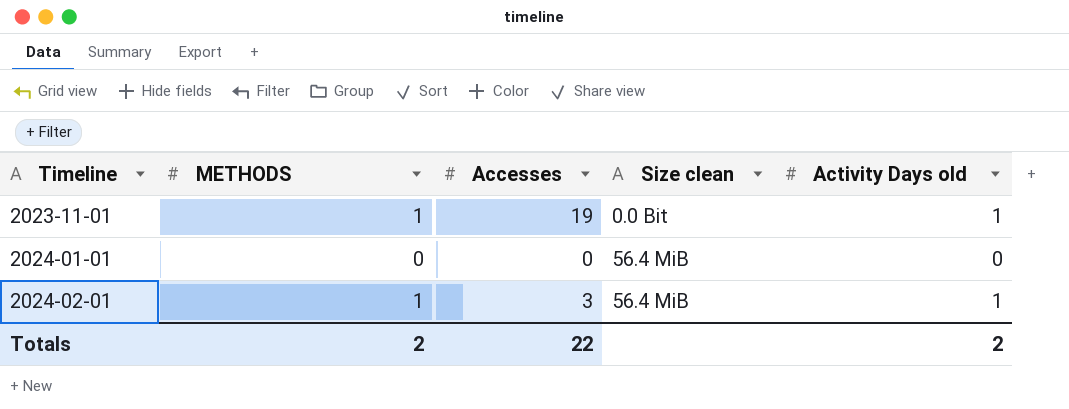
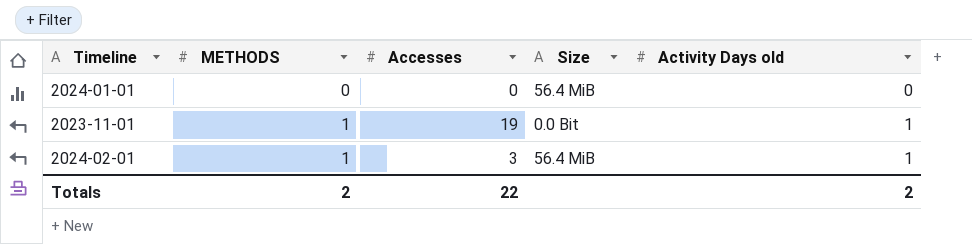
row order: Timeline ascending -> METHODS ascending
column name: Size clean -> Size

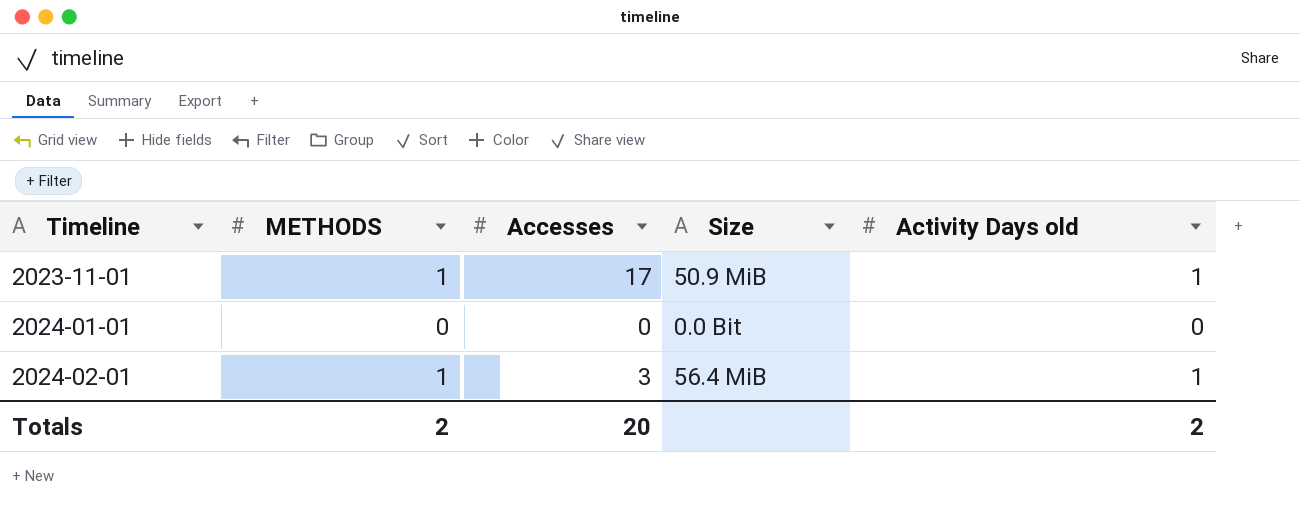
row order: METHODS ascending -> Timeline ascending
2023-11-01 | Accesses: 19 -> 17
2023-11-01 | Size: 0.0 Bit -> 50.9 MiB
2024-01-01 | Size: 56.4 MiB -> 0.0 Bit
Totals | Accesses: 22 -> 20

